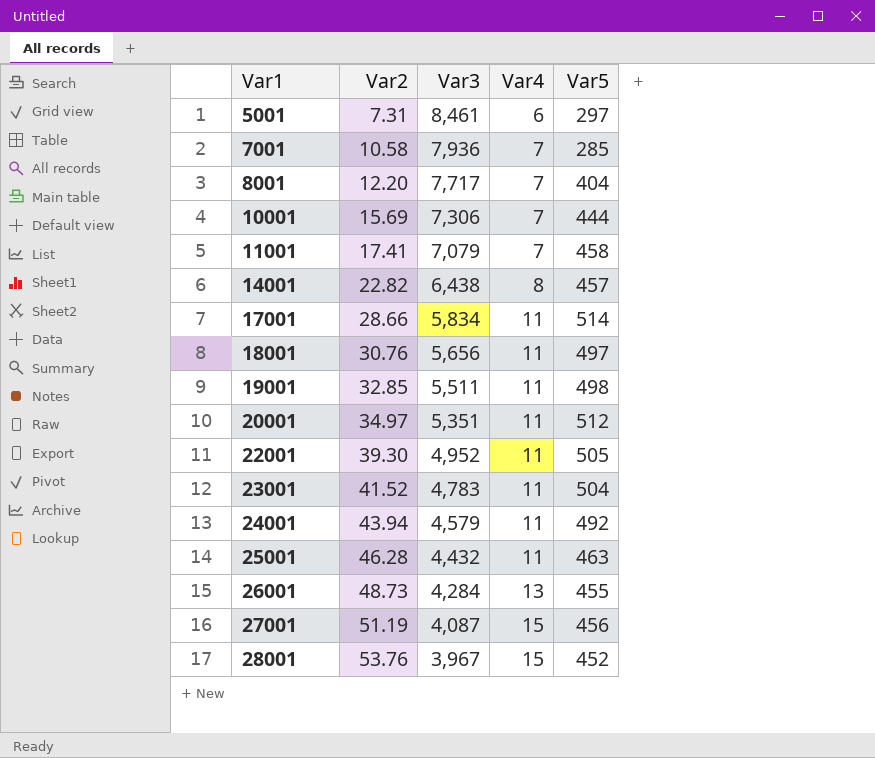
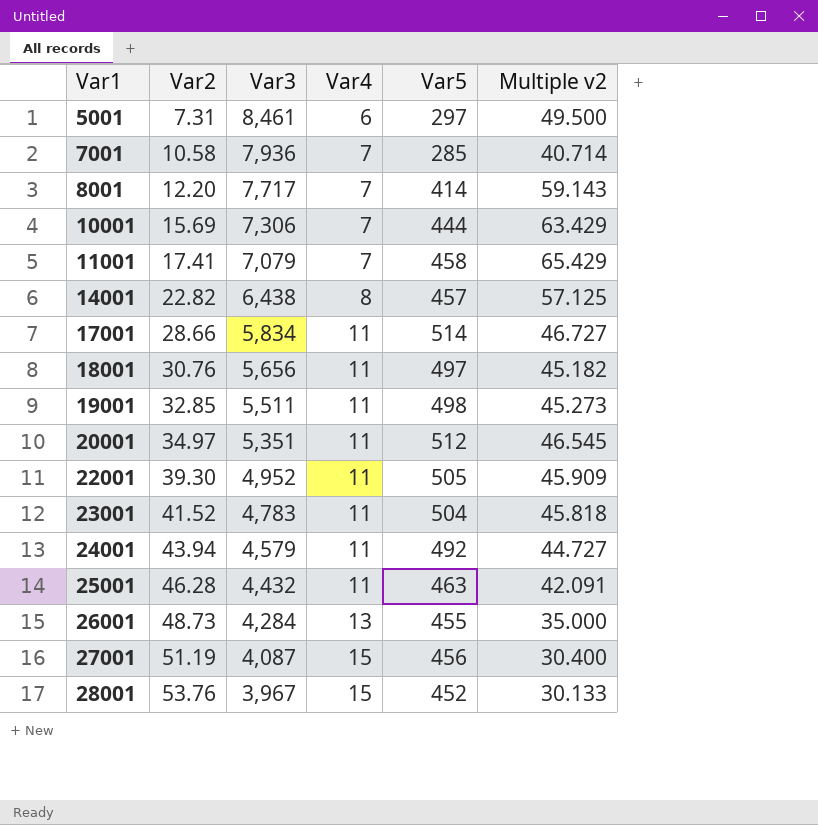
column Multiple v2 | formula: none -> [Var5] / [Var4]
8001 | Var5: 404 -> 414

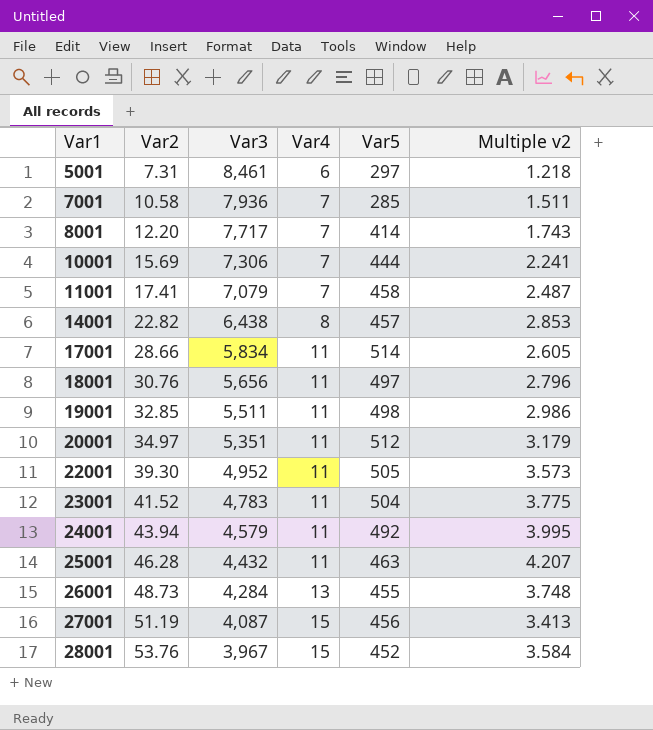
column Multiple v2 | formula: [Var5] / [Var4] -> [Var2] / [Var4]

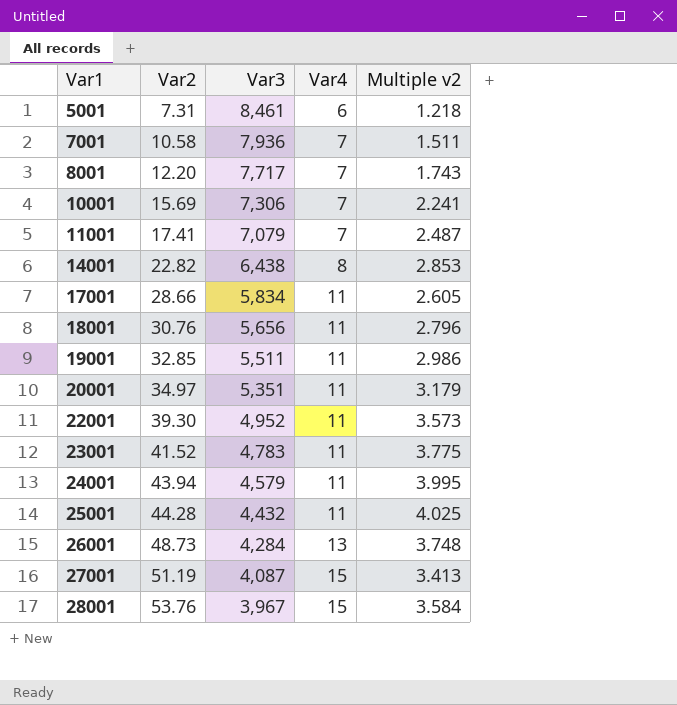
column Var5 | position: 5 -> none
25001 | Var2: 46.28 -> 44.28
25001 | Multiple v2: 4.207 -> 4.025

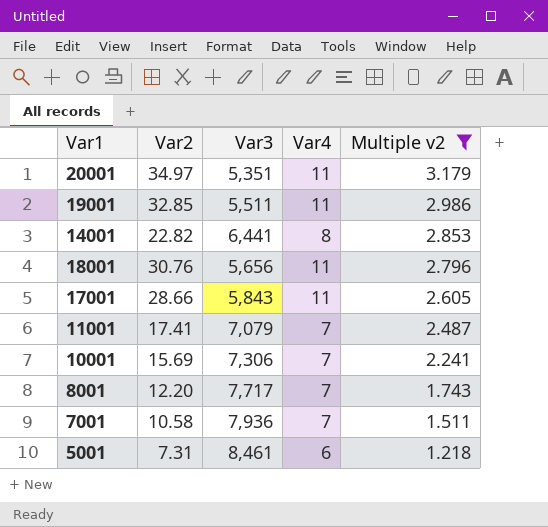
filter: none -> Multiple v2 <= 3.179
row order: Var1 ascending -> Multiple v2 descending
14001 | Var3: 6,438 -> 6,441
17001 | Var3: 5,834 -> 5,843

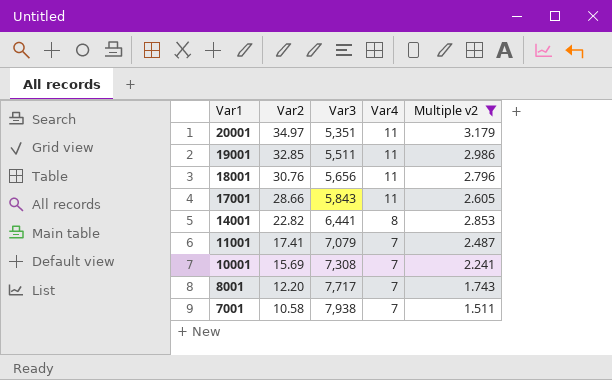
row order: Multiple v2 descending -> Var1 descending
row 5001: 7.31 | 8,461 | 6 | 1.218 -> none
10001 | Var3: 7,306 -> 7,308
7001 | Var3: 7,936 -> 7,938

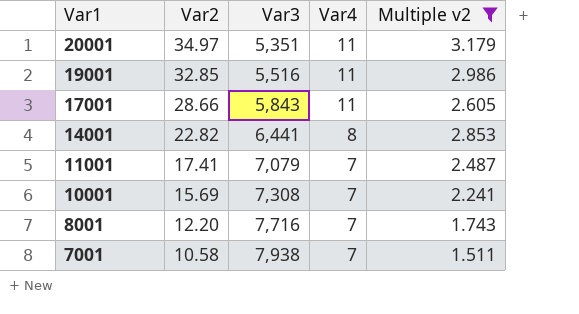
row 18001: 30.76 | 5,656 | 11 | 2.796 -> none
19001 | Var3: 5,511 -> 5,516
8001 | Var3: 7,717 -> 7,716

